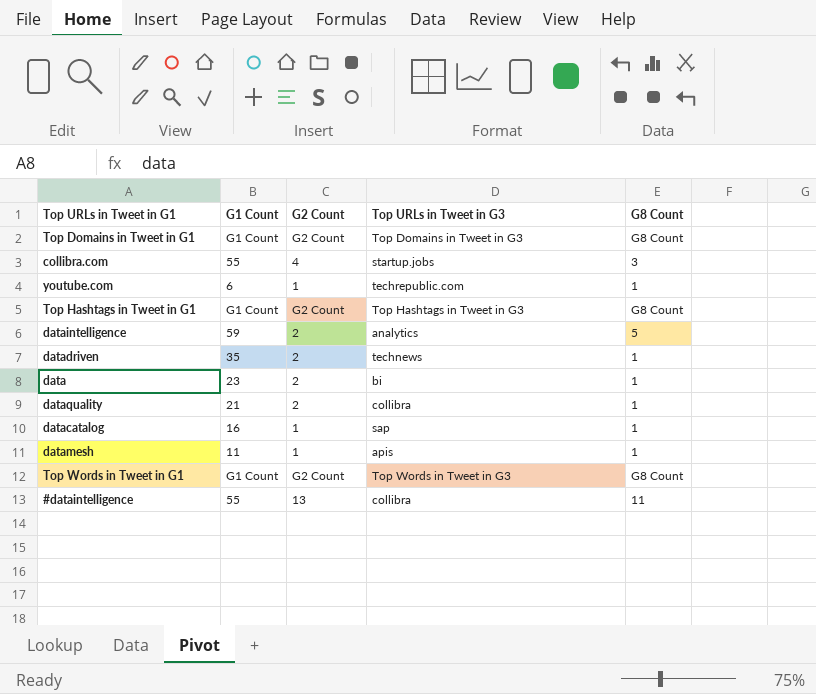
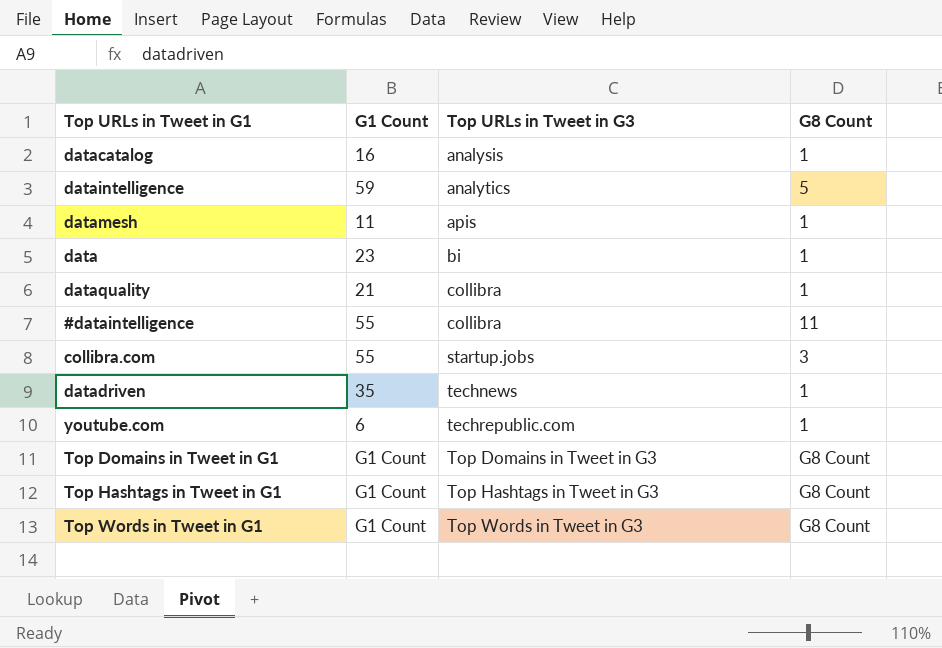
row order: none -> Top URLs in Tweet in G3 ascending
column G2 Count | position: 3 -> none
datacatalog | Top URLs in Tweet in G3: sap -> analysis

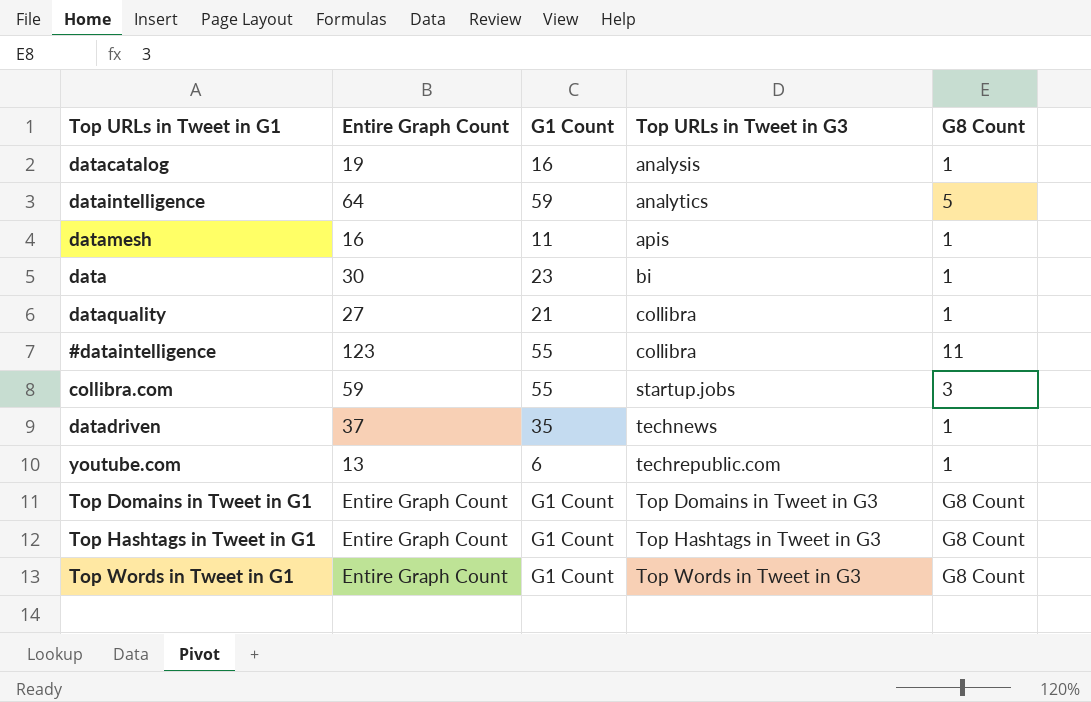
column Entire Graph Count | position: none -> 2

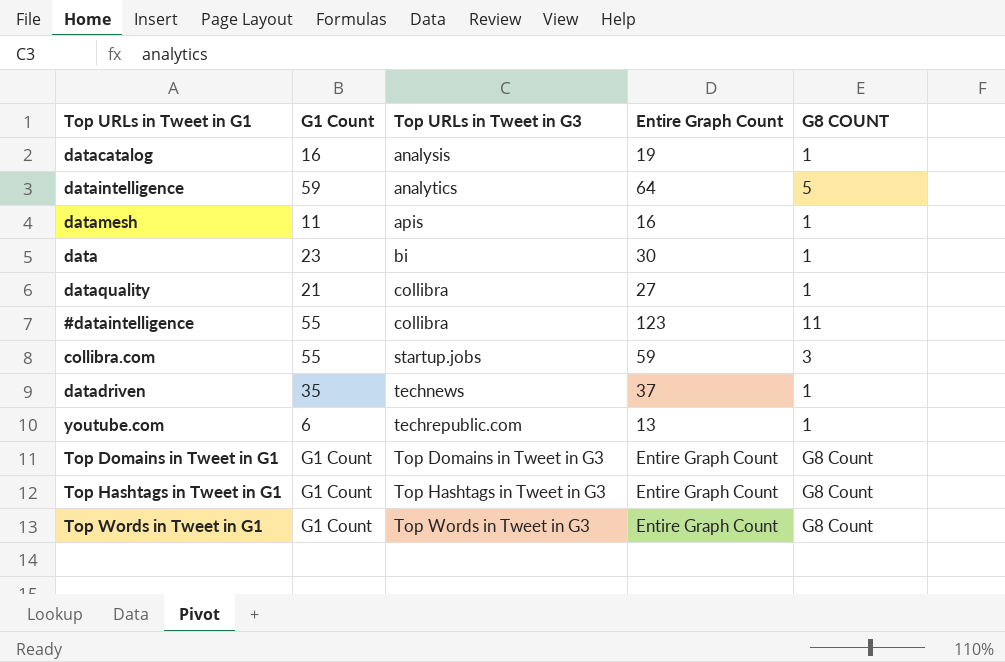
column Entire Graph Count | position: 2 -> 4
column name: G8 Count -> G8 COUNT

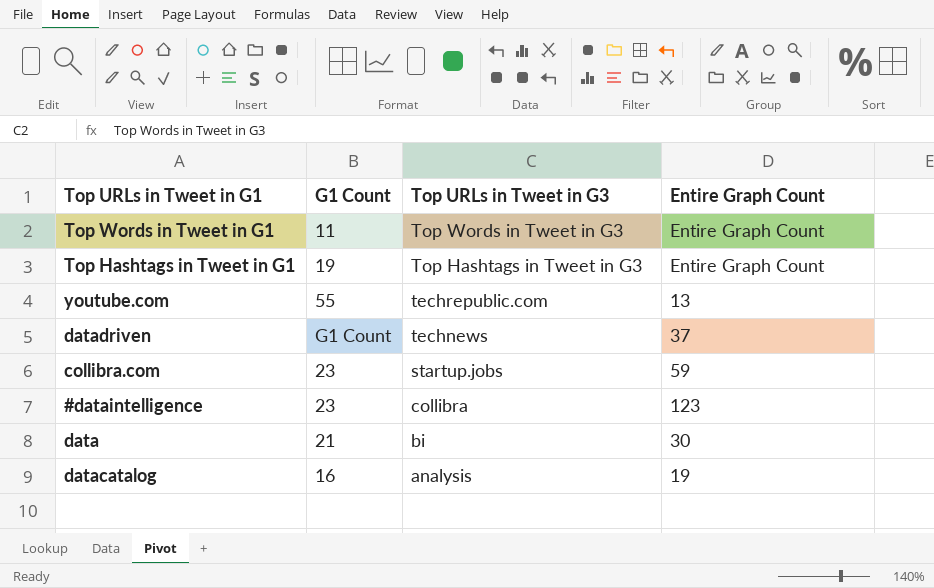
row order: Top URLs in Tweet in G3 ascending -> Top URLs in Tweet in G3 descending
column G8 COUNT | position: 5 -> none
row dataintelligence: 59 | analytics | 64 | 5 -> none
row datamesh: 11 | apis | 16 | 1 -> none
row dataquality: 21 | collibra | 27 | 1 -> none
row Top Domains in Tweet in G1: G1 Count | Top Domains in Tweet in G3 | Entire Graph Count | G8 Count -> none
Top Words in Tweet in G1 | G1 Count: G1 Count -> 11
Top Hashtags in Tweet in G1 | G1 Count: G1 Count -> 19
youtube.com | G1 Count: 6 -> 55
datadriven | G1 Count: 35 -> G1 Count
collibra.com | G1 Count: 55 -> 23
#dataintelligence | G1 Count: 55 -> 23
data | G1 Count: 23 -> 21

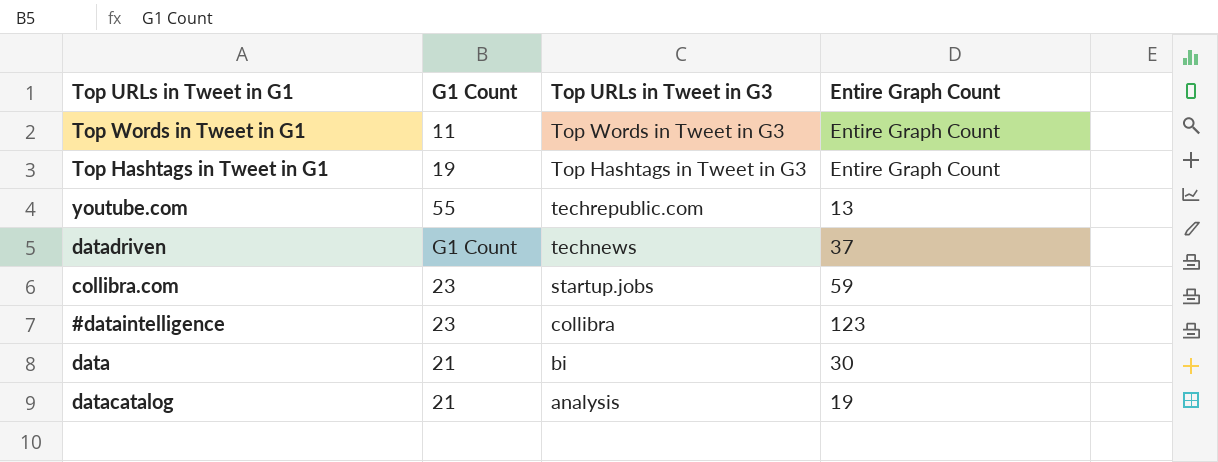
datacatalog | G1 Count: 16 -> 21

